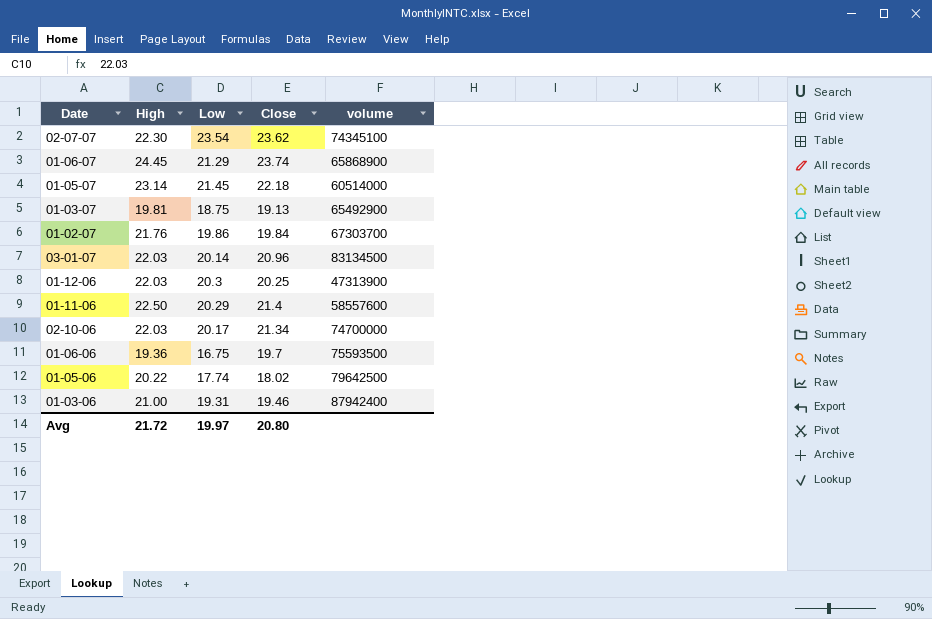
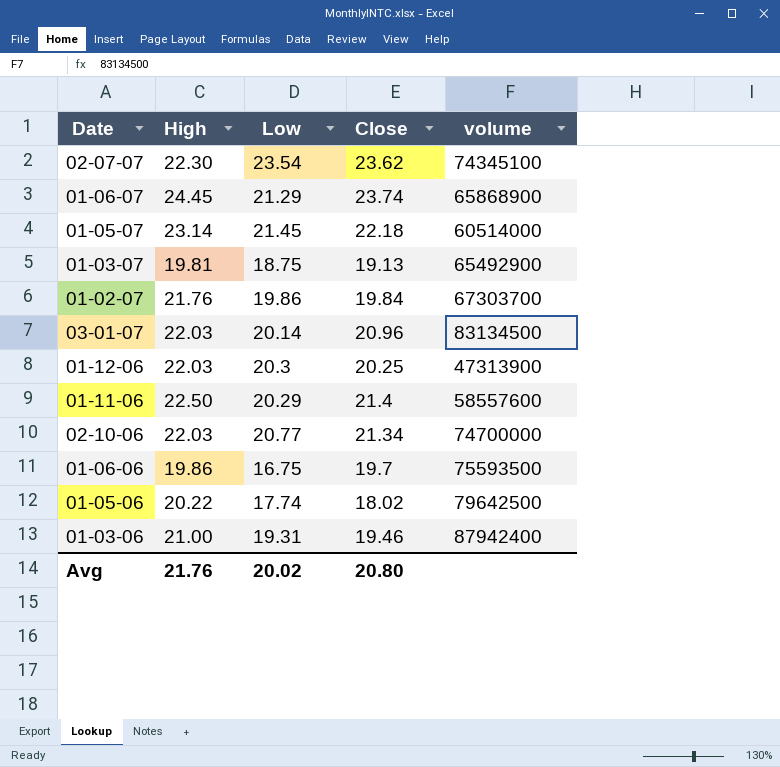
02-10-06 | Low: 20.17 -> 20.77
01-06-06 | High: 19.36 -> 19.86
Avg | High: 21.72 -> 21.76
Avg | Low: 19.97 -> 20.02

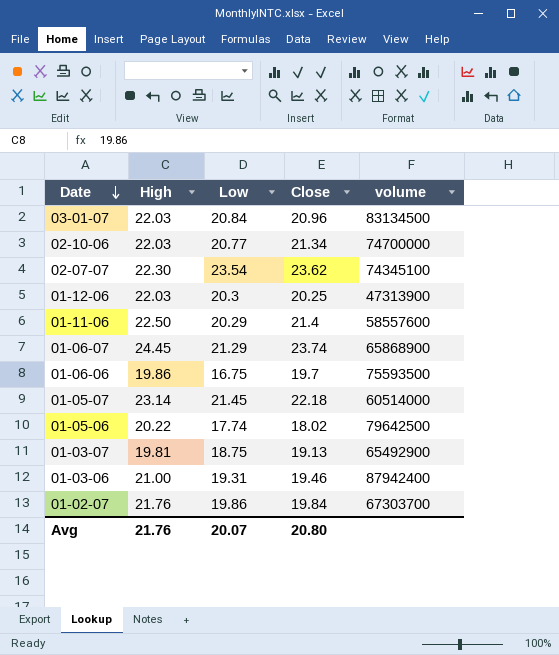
row order: none -> Date descending
03-01-07 | Low: 20.14 -> 20.84
Avg | Low: 20.02 -> 20.07

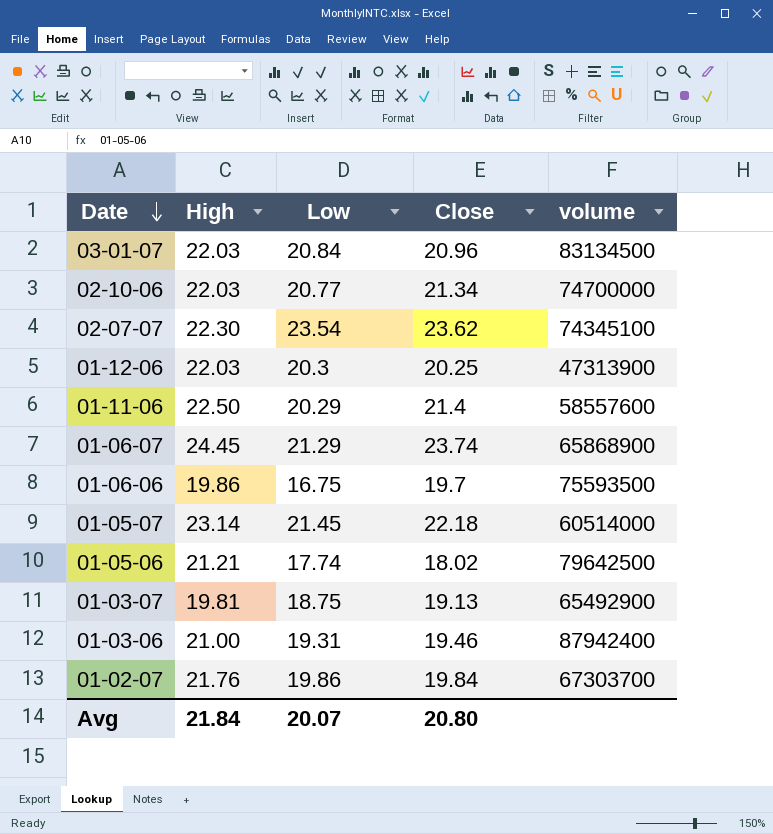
01-05-06 | High: 20.22 -> 21.21
Avg | High: 21.76 -> 21.84

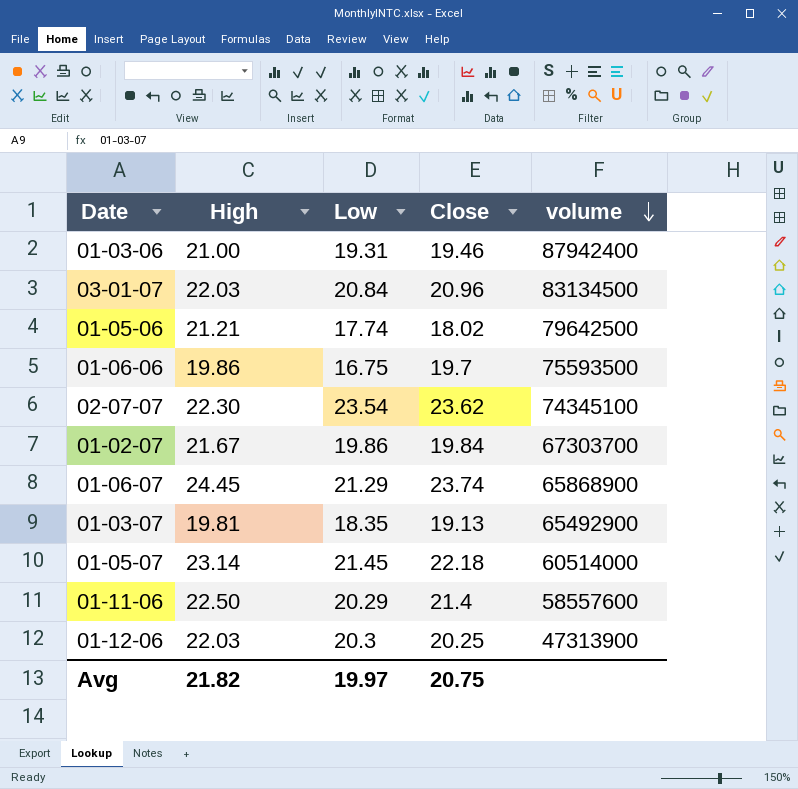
row order: Date descending -> volume descending
row 02-10-06: 22.03 | 20.77 | 21.34 | 74700000 -> none
01-02-07 | High: 21.76 -> 21.67
01-03-07 | Low: 18.75 -> 18.35
Avg | High: 21.84 -> 21.82
Avg | Low: 20.07 -> 19.97
Avg | Close: 20.80 -> 20.75

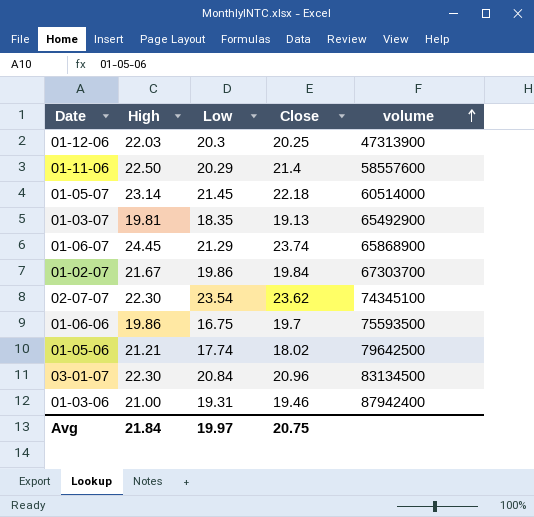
row order: volume descending -> volume ascending
03-01-07 | High: 22.03 -> 22.30
Avg | High: 21.82 -> 21.84

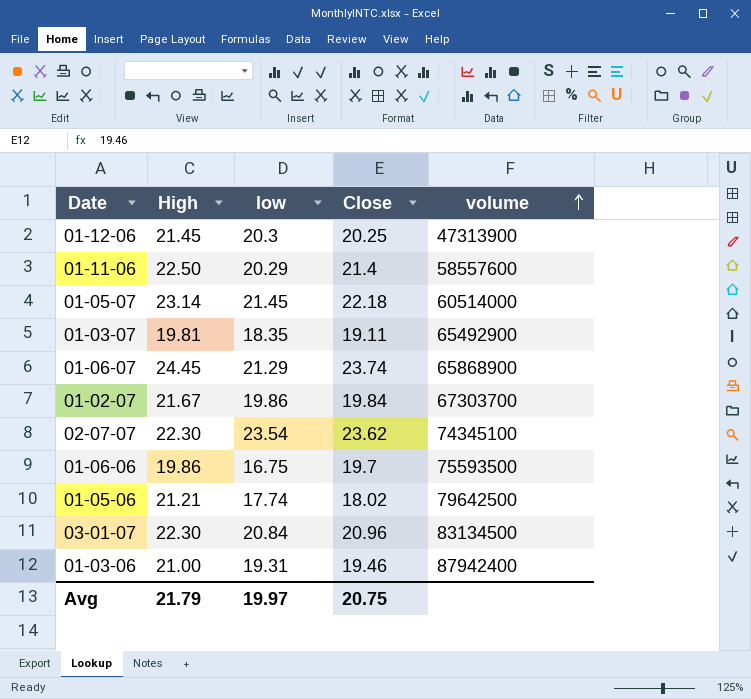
column name: Low -> low
01-12-06 | High: 22.03 -> 21.45
01-03-07 | Close: 19.13 -> 19.11
Avg | High: 21.84 -> 21.79

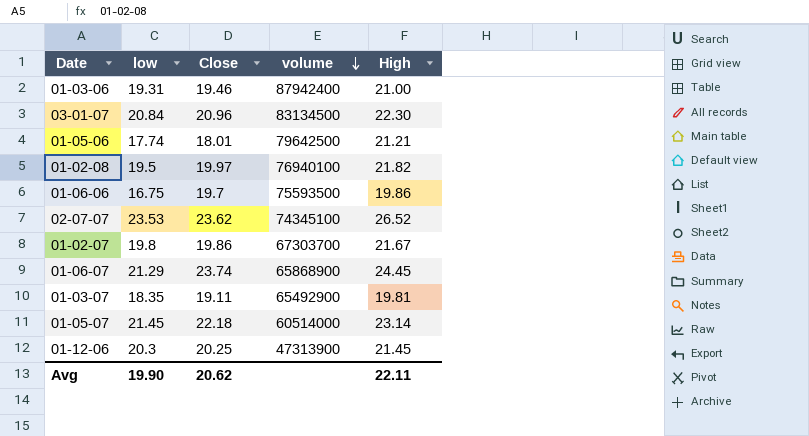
row order: volume ascending -> volume descending
column High | position: 2 -> 5
row 01-11-06: 22.50 | 20.29 | 21.4 | 58557600 -> none
01-05-06 | Close: 18.02 -> 18.01
row 01-02-08: none -> 19.5 | 19.97 | 76940100 | 21.82
02-07-07 | low: 23.54 -> 23.53
02-07-07 | High: 22.30 -> 26.52
01-02-07 | low: 19.86 -> 19.8
01-02-07 | Close: 19.84 -> 19.86
Avg | low: 19.97 -> 19.90
Avg | Close: 20.75 -> 20.62
Avg | High: 21.79 -> 22.11

